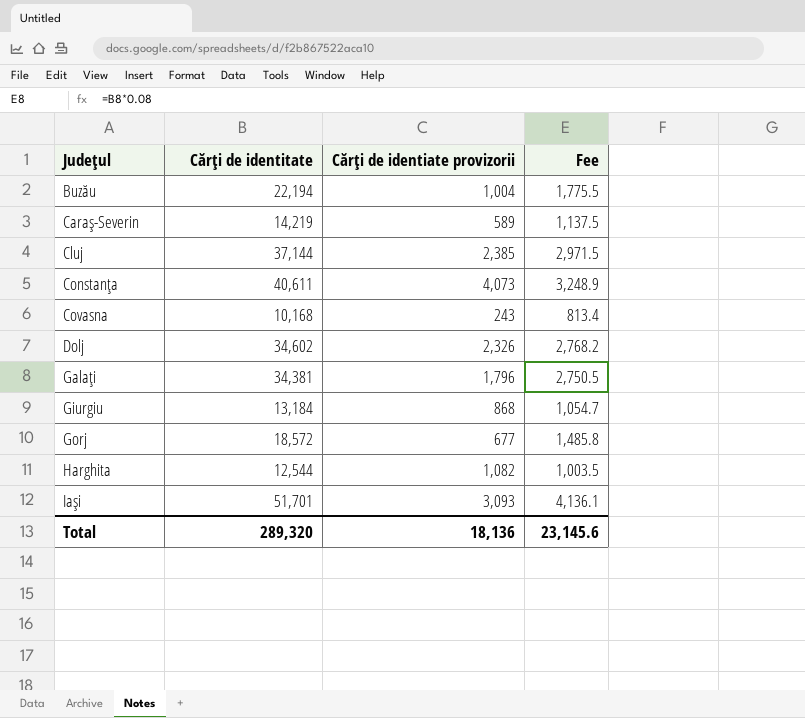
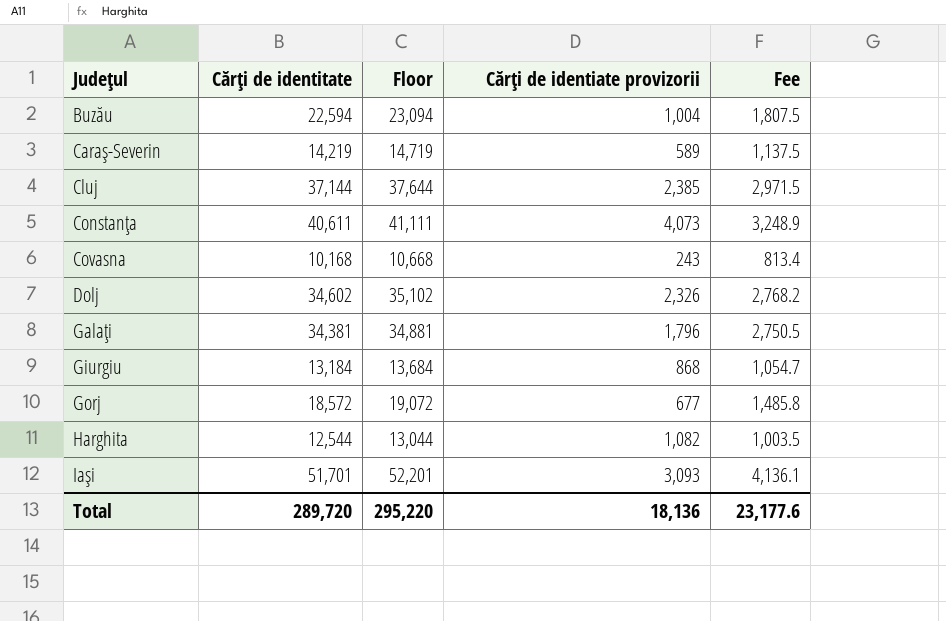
column Floor | formula: none -> [Cărţi de identitate] + 500
Buzău | Cărţi de identitate: 22,194 -> 22,594
Buzău | Fee: 1,775.5 -> 1,807.5
Total | Cărţi de identitate: 289,320 -> 289,720
Total | Fee: 23,145.6 -> 23,177.6

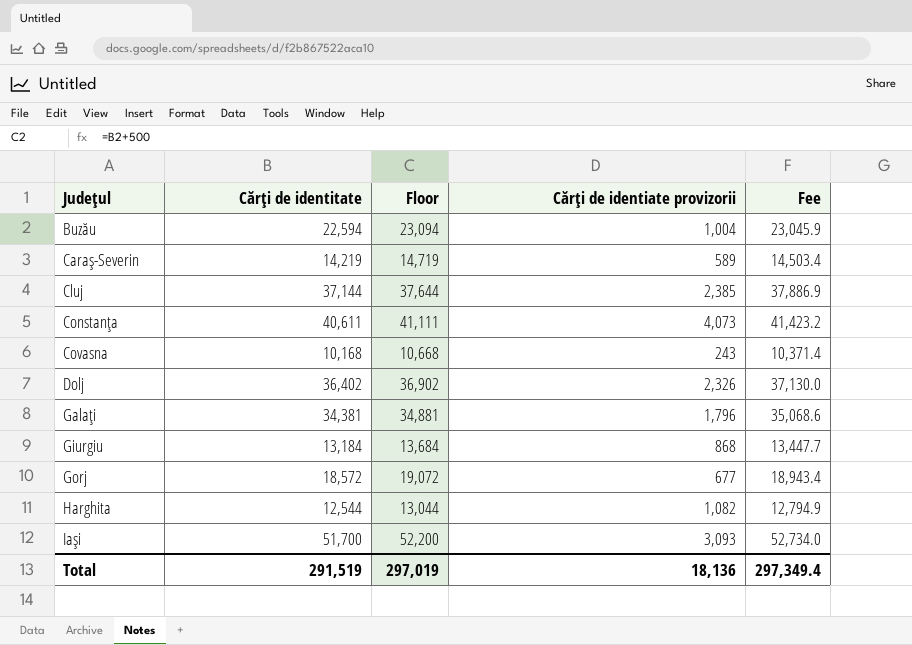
column Fee | formula: [Cărţi de identitate] * 0.08 -> [Cărţi de identitate] * 1.02
Dolj | Cărţi de identitate: 34,602 -> 36,402
Dolj | Floor: 35,102 -> 36,902
Iaşi | Cărţi de identitate: 51,701 -> 51,700
Iaşi | Floor: 52,201 -> 52,200
Total | Cărţi de identitate: 289,720 -> 291,519
Total | Floor: 295,220 -> 297,019
Total | Fee: 23,177.6 -> 297,349.4

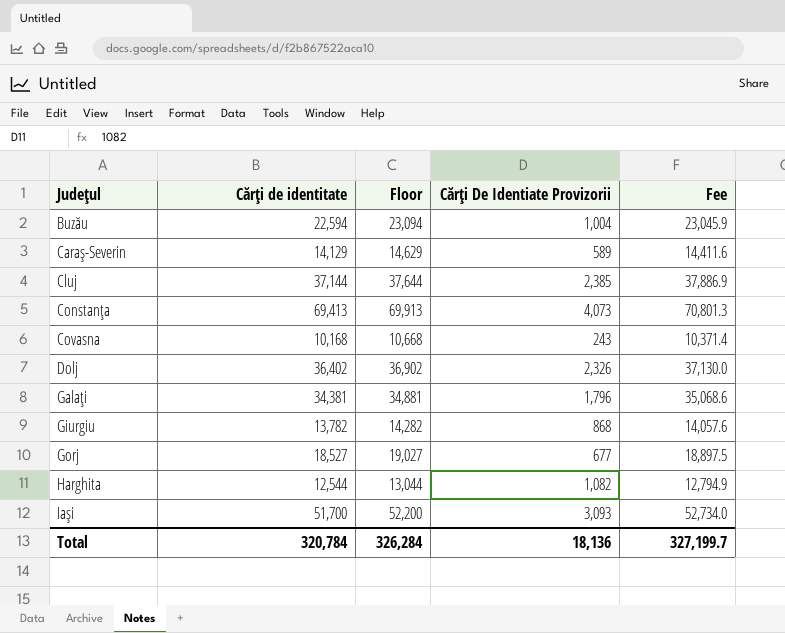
column name: Cărţi de identiate provizorii -> Cărţi De Identiate Provizorii
Caraş-Severin | Cărţi de identitate: 14,219 -> 14,129
Caraş-Severin | Floor: 14,719 -> 14,629
Caraş-Severin | Fee: 14,503.4 -> 14,411.6
Constanţa | Cărţi de identitate: 40,611 -> 69,413
Constanţa | Floor: 41,111 -> 69,913
Constanţa | Fee: 41,423.2 -> 70,801.3
Giurgiu | Cărţi de identitate: 13,184 -> 13,782
Giurgiu | Floor: 13,684 -> 14,282
Giurgiu | Fee: 13,447.7 -> 14,057.6
Gorj | Cărţi de identitate: 18,572 -> 18,527
Gorj | Floor: 19,072 -> 19,027
Gorj | Fee: 18,943.4 -> 18,897.5
Total | Cărţi de identitate: 291,519 -> 320,784
Total | Floor: 297,019 -> 326,284
Total | Fee: 297,349.4 -> 327,199.7

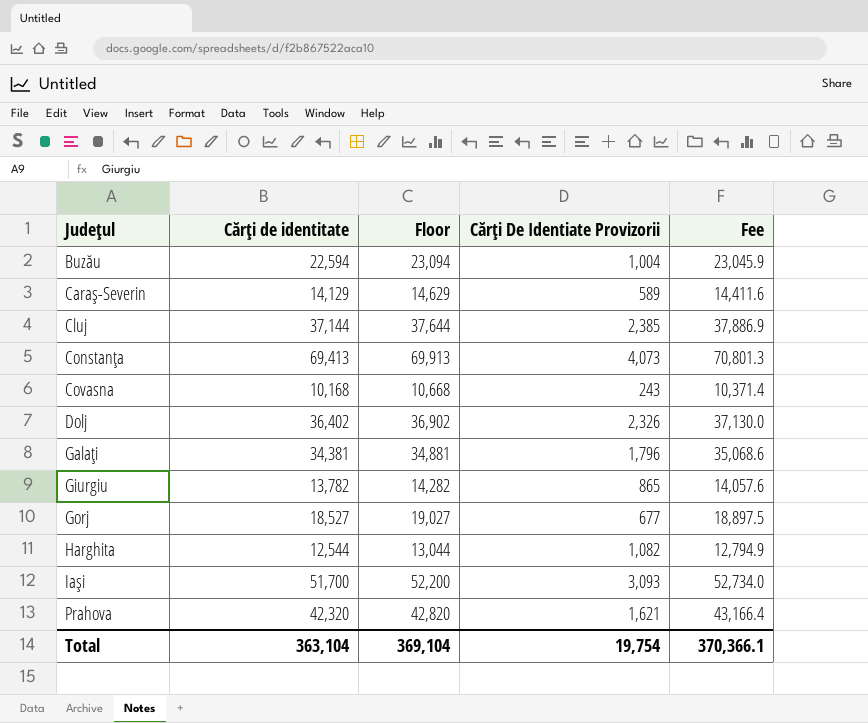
Giurgiu | Cărţi De Identiate Provizorii: 868 -> 865
row Prahova: none -> 42,320 | 42,820 | 1,621 | 43,166.4
Total | Cărţi de identitate: 320,784 -> 363,104
Total | Floor: 326,284 -> 369,104
Total | Cărţi De Identiate Provizorii: 18,136 -> 19,754
Total | Fee: 327,199.7 -> 370,366.1

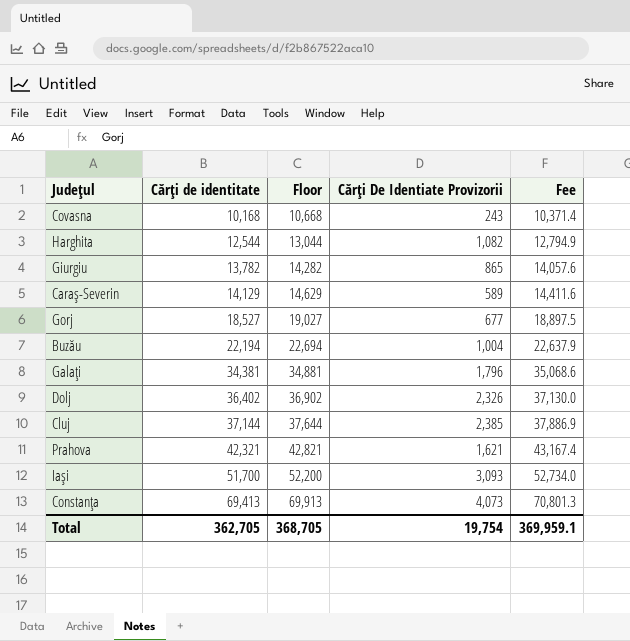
row order: Judeţul ascending -> Cărţi de identitate ascending
Buzău | Cărţi de identitate: 22,594 -> 22,194
Buzău | Floor: 23,094 -> 22,694
Buzău | Fee: 23,045.9 -> 22,637.9
Prahova | Cărţi de identitate: 42,320 -> 42,321
Prahova | Floor: 42,820 -> 42,821
Prahova | Fee: 43,166.4 -> 43,167.4
Total | Cărţi de identitate: 363,104 -> 362,705
Total | Floor: 369,104 -> 368,705
Total | Fee: 370,366.1 -> 369,959.1

